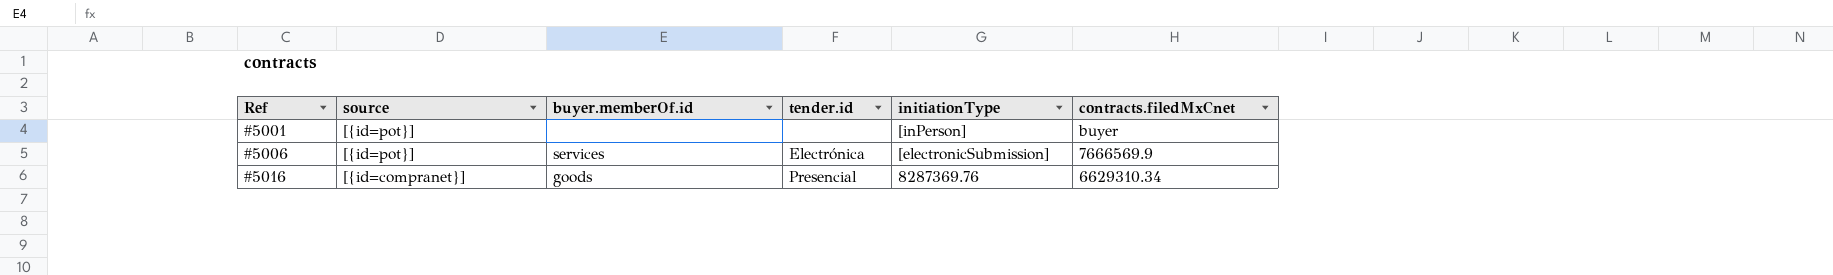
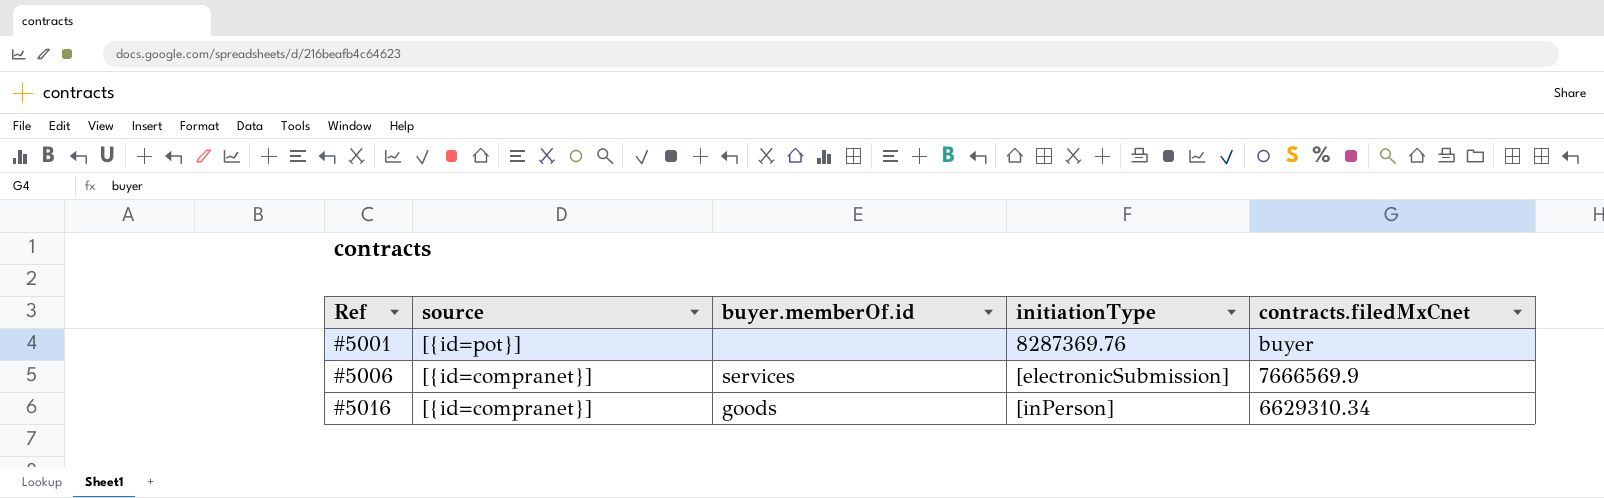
column tender.id | position: 4 -> none
#5001 | initiationType: [inPerson] -> 8287369.76
#5006 | source: [{id=pot}] -> [{id=compranet}]
#5016 | initiationType: 8287369.76 -> [inPerson]

